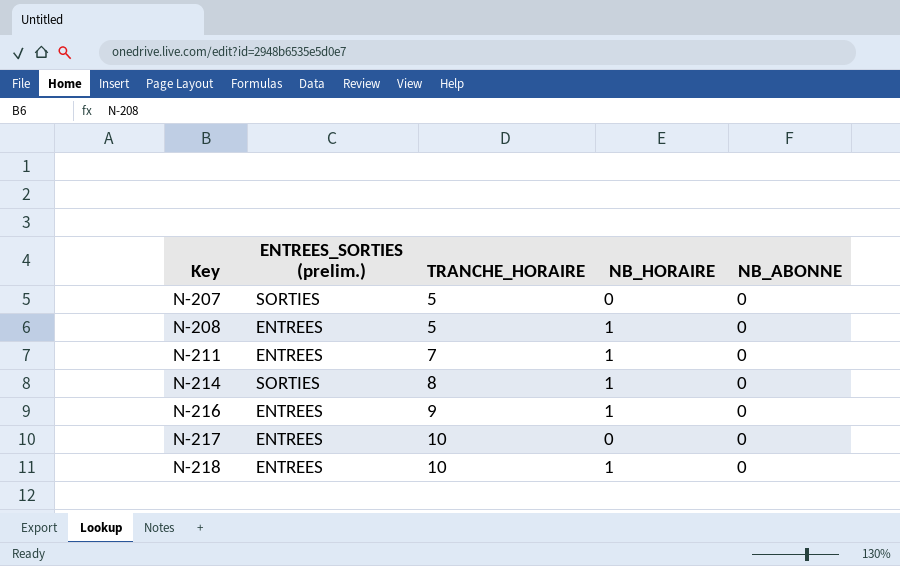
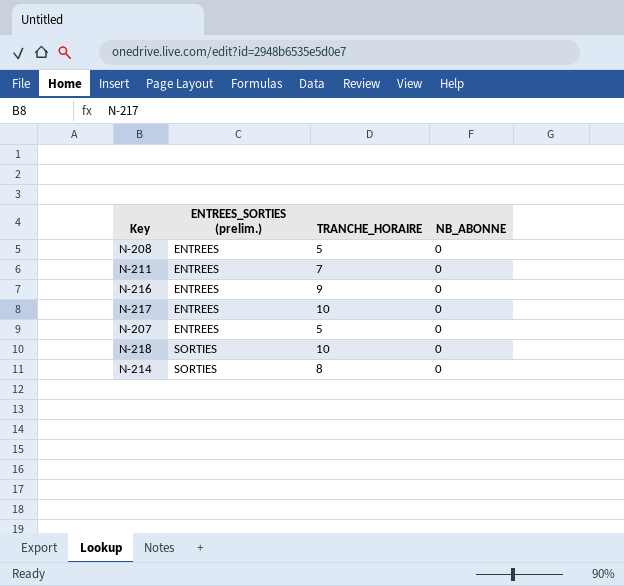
row order: Key ascending -> ENTREES_SORTIES (prelim.) ascending
column NB_HORAIRE | position: 4 -> none
N-207 | ENTREES_SORTIES (prelim.): SORTIES -> ENTREES
N-218 | ENTREES_SORTIES (prelim.): ENTREES -> SORTIES

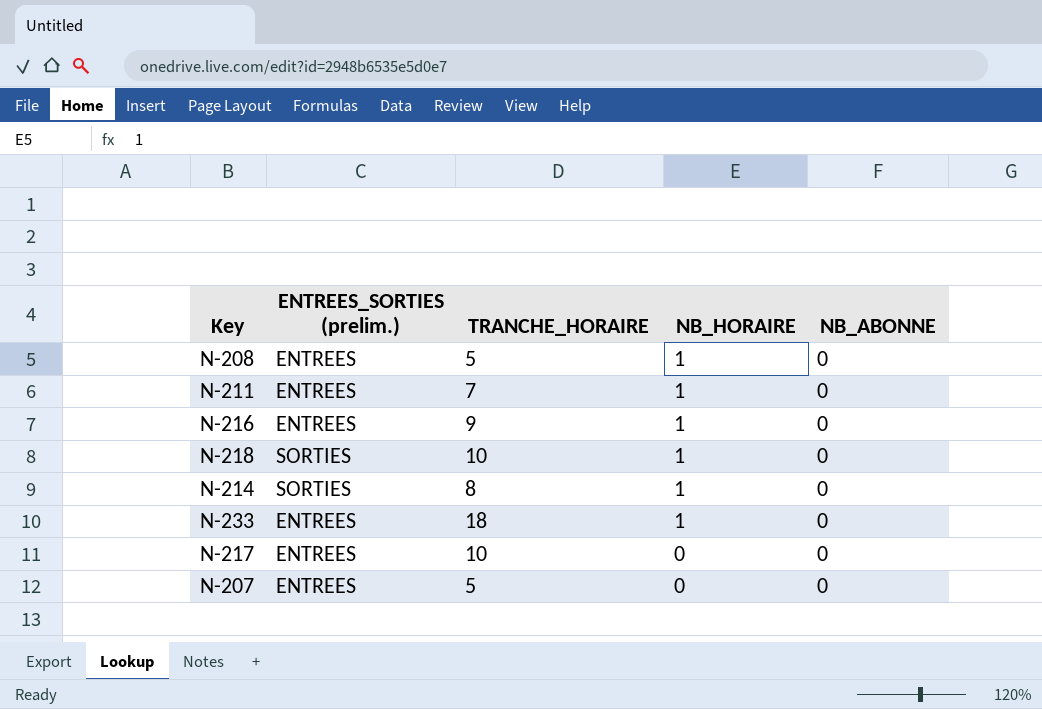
row order: ENTREES_SORTIES (prelim.) ascending -> NB_HORAIRE descending
column NB_HORAIRE | position: none -> 4
row N-233: none -> ENTREES | 18 | 1 | 0

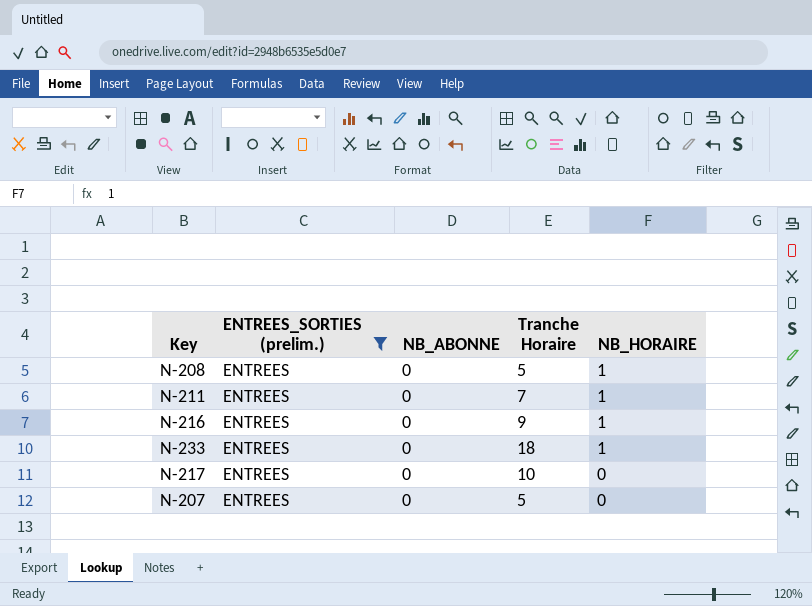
filter: none -> ENTREES_SORTIES (prelim.) = ENTREES
column NB_ABONNE | position: 5 -> 3
column name: TRANCHE_HORAIRE -> Tranche Horaire

